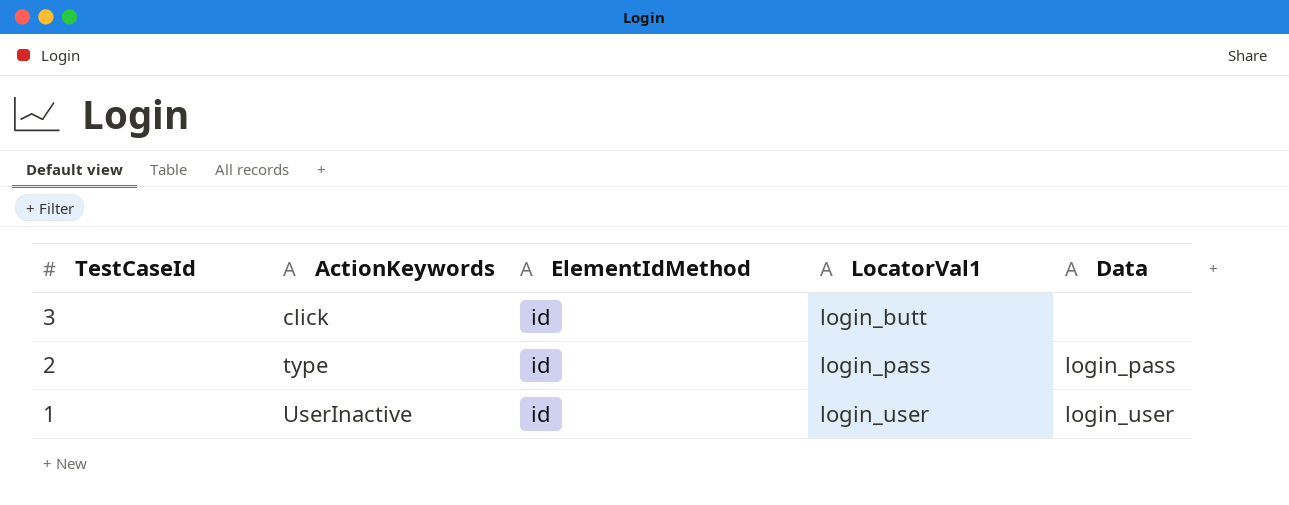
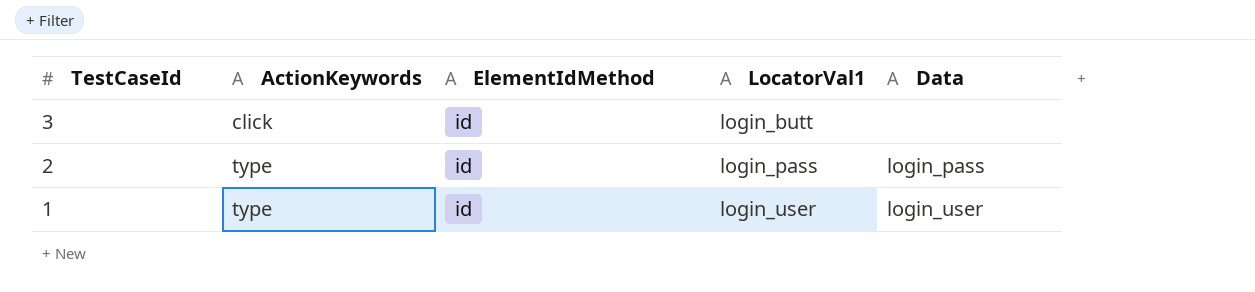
1 | ActionKeywords: UserInactive -> type

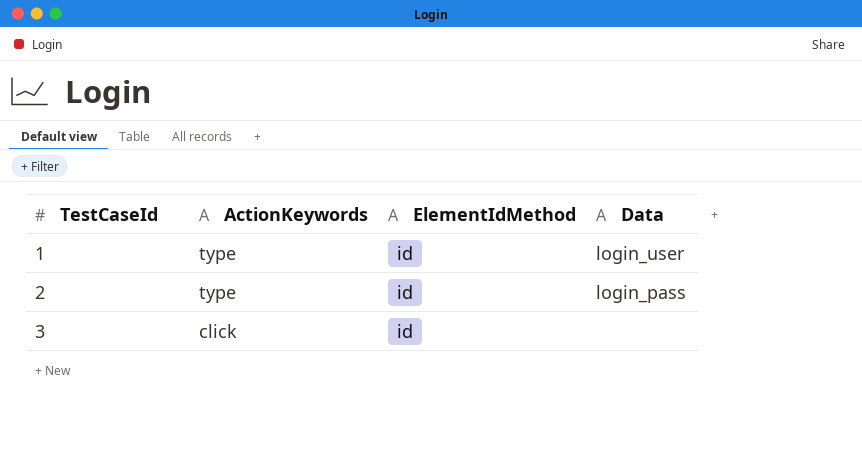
row order: TestCaseId descending -> TestCaseId ascending
column LocatorVal1 | position: 4 -> none

